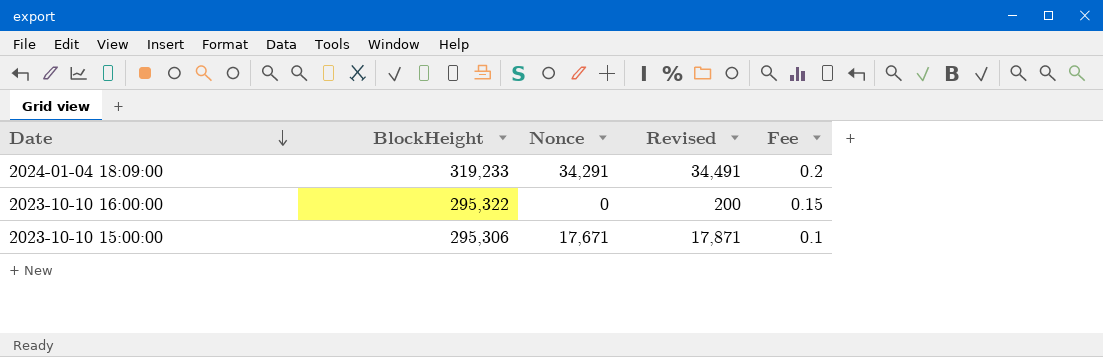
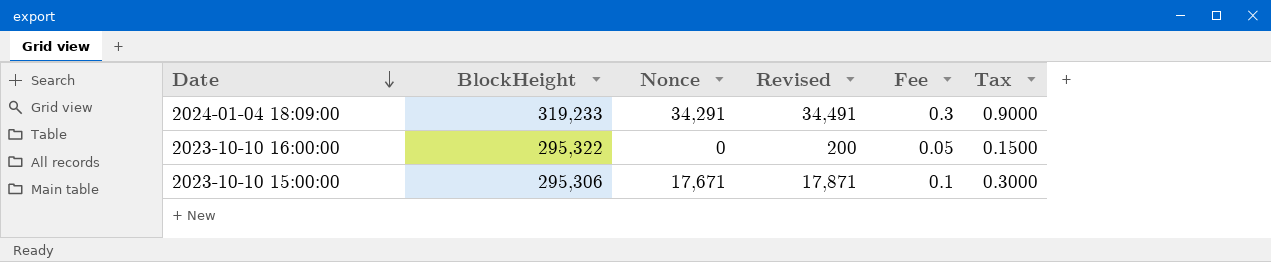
column Tax | formula: none -> [Fee] * 3
2024-01-04 18:09:00 | Fee: 0.2 -> 0.3
2023-10-10 16:00:00 | Fee: 0.15 -> 0.05

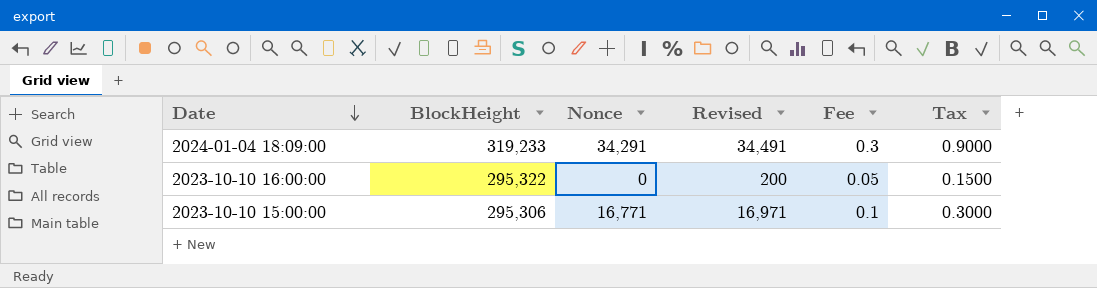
2023-10-10 15:00:00 | Nonce: 17,671 -> 16,771
2023-10-10 15:00:00 | Revised: 17,871 -> 16,971

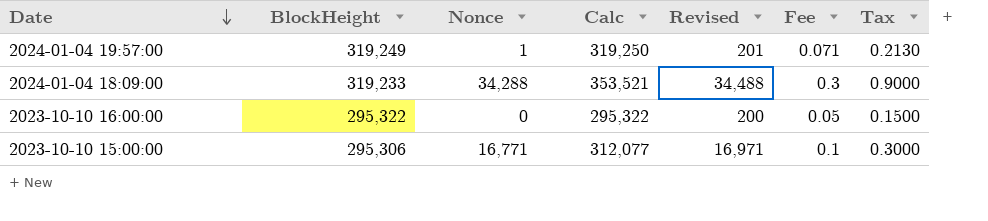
column Calc | formula: none -> [BlockHeight] + [Nonce]
row 2024-01-04 19:57:00: none -> 319,249 | 1 | 319,250 | 201 | 0.071 | 0.2130
2024-01-04 18:09:00 | Nonce: 34,291 -> 34,288
2024-01-04 18:09:00 | Revised: 34,491 -> 34,488

